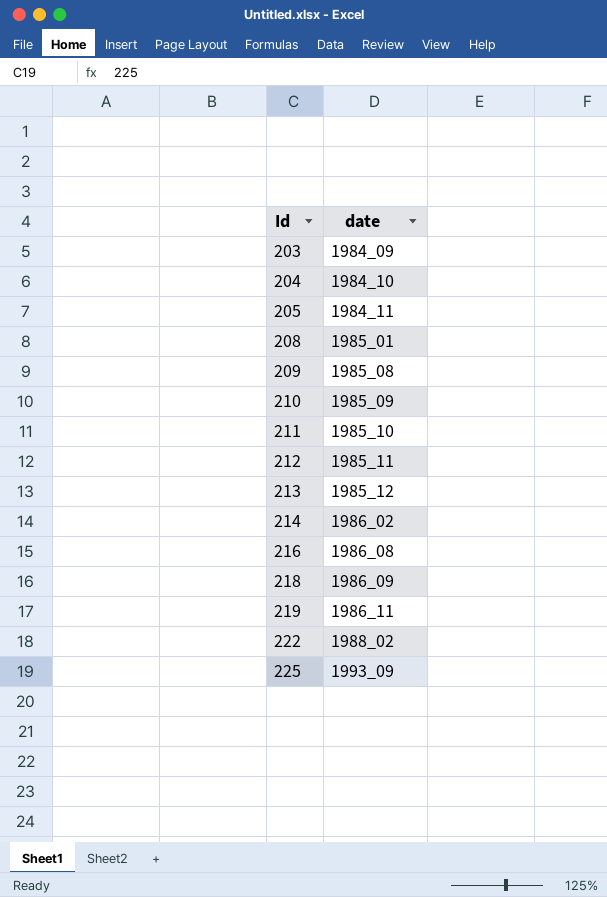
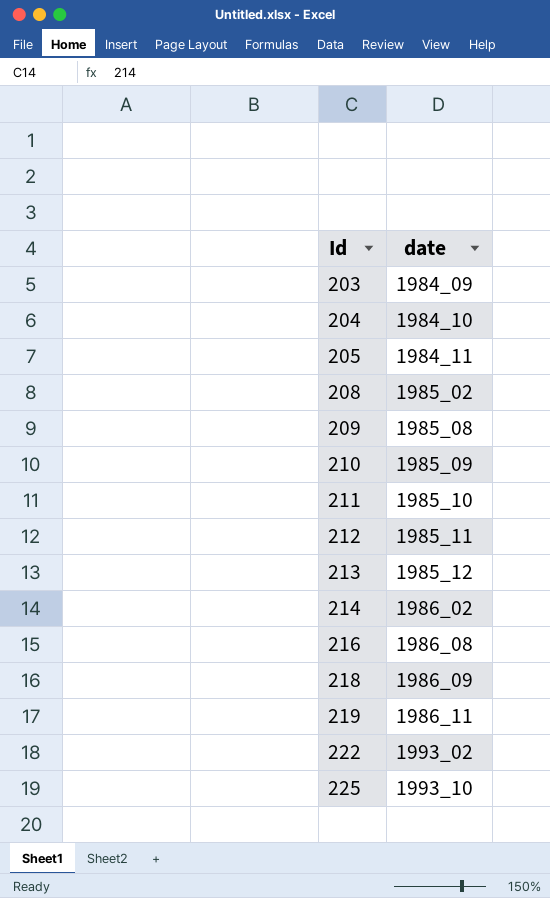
208 | date: 1985_01 -> 1985_02
222 | date: 1988_02 -> 1993_02
225 | date: 1993_09 -> 1993_10

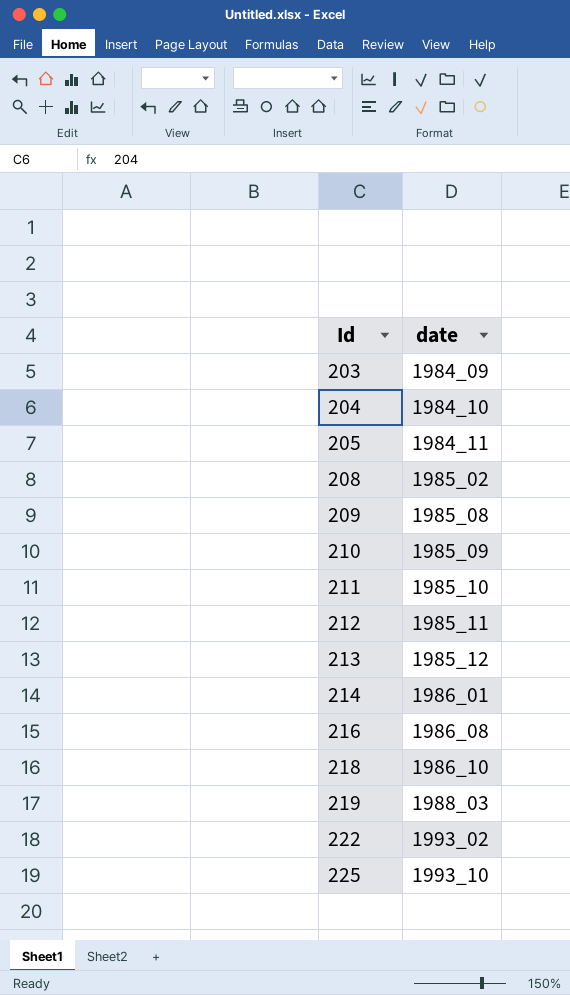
214 | date: 1986_02 -> 1986_01
218 | date: 1986_09 -> 1986_10
219 | date: 1986_11 -> 1988_03

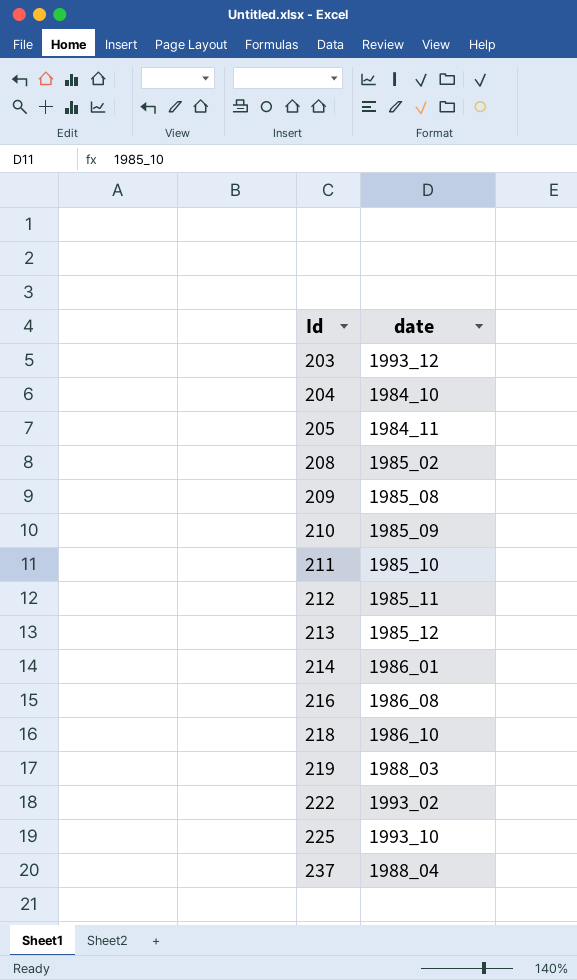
203 | date: 1984_09 -> 1993_12
row 237: none -> 1988_04

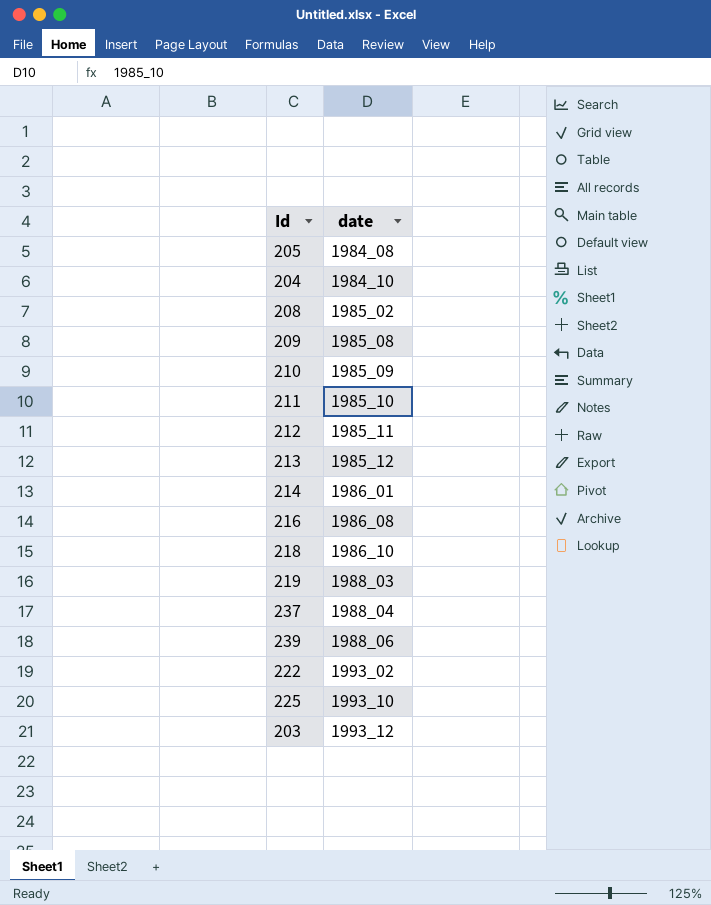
row order: Id ascending -> date ascending
205 | date: 1984_11 -> 1984_08
row 239: none -> 1988_06

